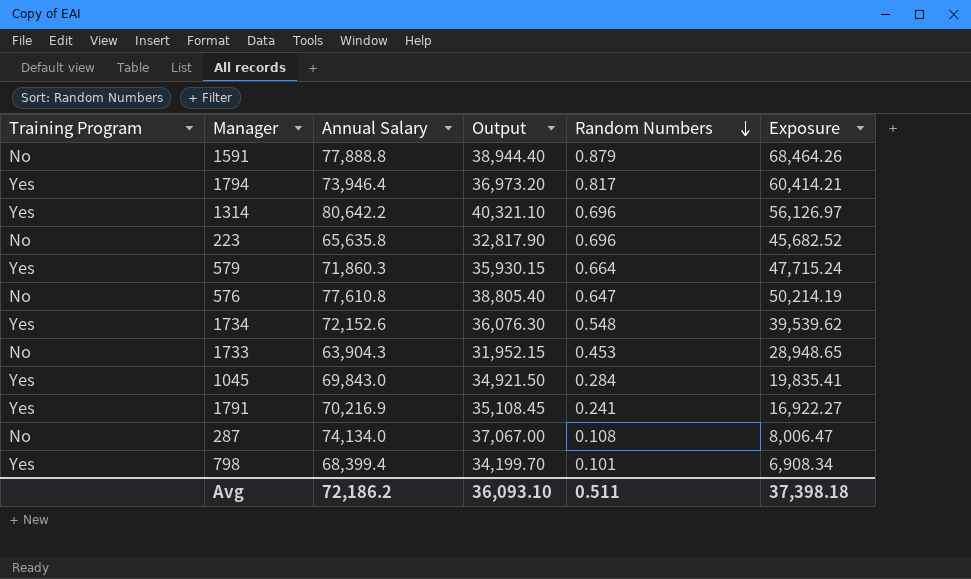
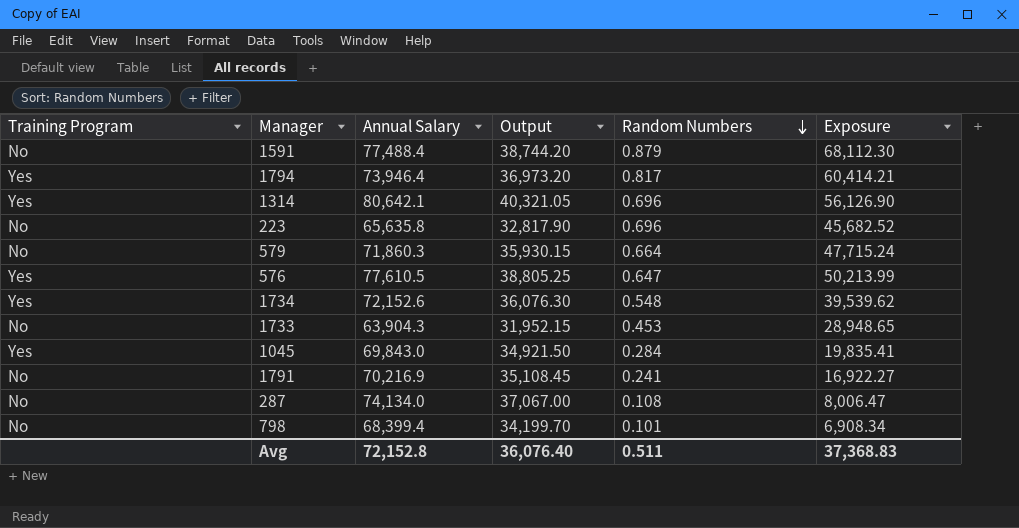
1591 | Annual Salary: 77,888.8 -> 77,488.4
1591 | Output: 38,944.40 -> 38,744.20
1591 | Exposure: 68,464.26 -> 68,112.30
1314 | Annual Salary: 80,642.2 -> 80,642.1
1314 | Output: 40,321.10 -> 40,321.05
1314 | Exposure: 56,126.97 -> 56,126.90
579 | Training Program: Yes -> No
576 | Training Program: No -> Yes
576 | Annual Salary: 77,610.8 -> 77,610.5
576 | Output: 38,805.40 -> 38,805.25
576 | Exposure: 50,214.19 -> 50,213.99
1791 | Training Program: Yes -> No
798 | Training Program: Yes -> No
Avg | Annual Salary: 72,186.2 -> 72,152.8
Avg | Output: 36,093.10 -> 36,076.40
Avg | Exposure: 37,398.18 -> 37,368.83

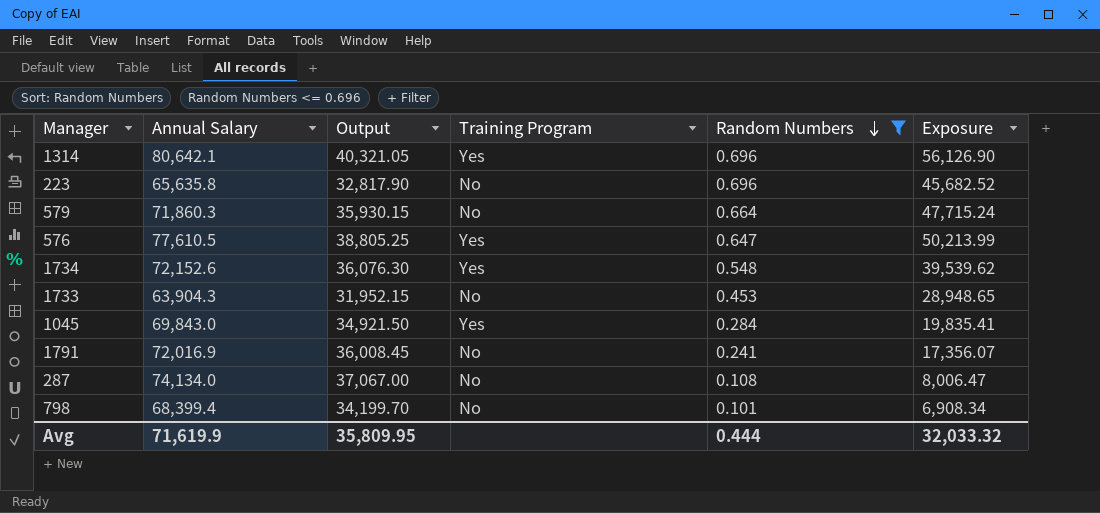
filter: none -> Random Numbers <= 0.696
column Training Program | position: 1 -> 4
1791 | Annual Salary: 70,216.9 -> 72,016.9
1791 | Output: 35,108.45 -> 36,008.45
1791 | Exposure: 16,922.27 -> 17,356.07
Avg | Annual Salary: 72,152.8 -> 71,619.9
Avg | Output: 36,076.40 -> 35,809.95
Avg | Random Numbers: 0.511 -> 0.444
Avg | Exposure: 37,368.83 -> 32,033.32

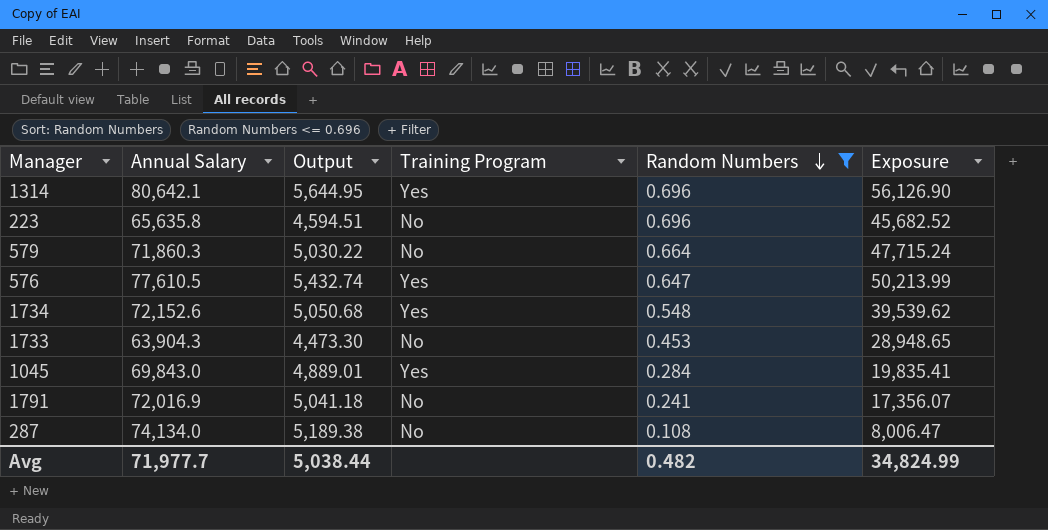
column Output | formula: [Annual Salary] * 0.5 -> [Annual Salary] * 0.07
row 798: 68,399.4 | 34,199.70 | No | 0.101 | 6,908.34 -> none
Avg | Annual Salary: 71,619.9 -> 71,977.7
Avg | Output: 35,809.95 -> 5,038.44
Avg | Random Numbers: 0.444 -> 0.482
Avg | Exposure: 32,033.32 -> 34,824.99

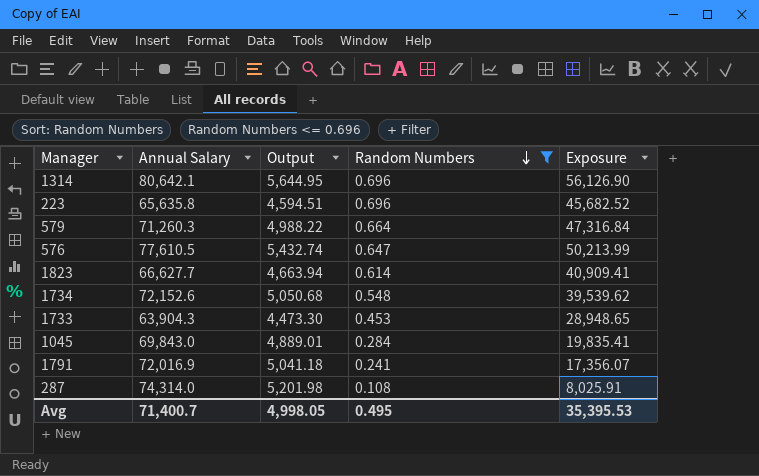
column Training Program | position: 4 -> none
579 | Annual Salary: 71,860.3 -> 71,260.3
579 | Output: 5,030.22 -> 4,988.22
579 | Exposure: 47,715.24 -> 47,316.84
row 1823: none -> 66,627.7 | 4,663.94 | 0.614 | 40,909.41
287 | Annual Salary: 74,134.0 -> 74,314.0
287 | Output: 5,189.38 -> 5,201.98
287 | Exposure: 8,006.47 -> 8,025.91
Avg | Annual Salary: 71,977.7 -> 71,400.7
Avg | Output: 5,038.44 -> 4,998.05
Avg | Random Numbers: 0.482 -> 0.495
Avg | Exposure: 34,824.99 -> 35,395.53

